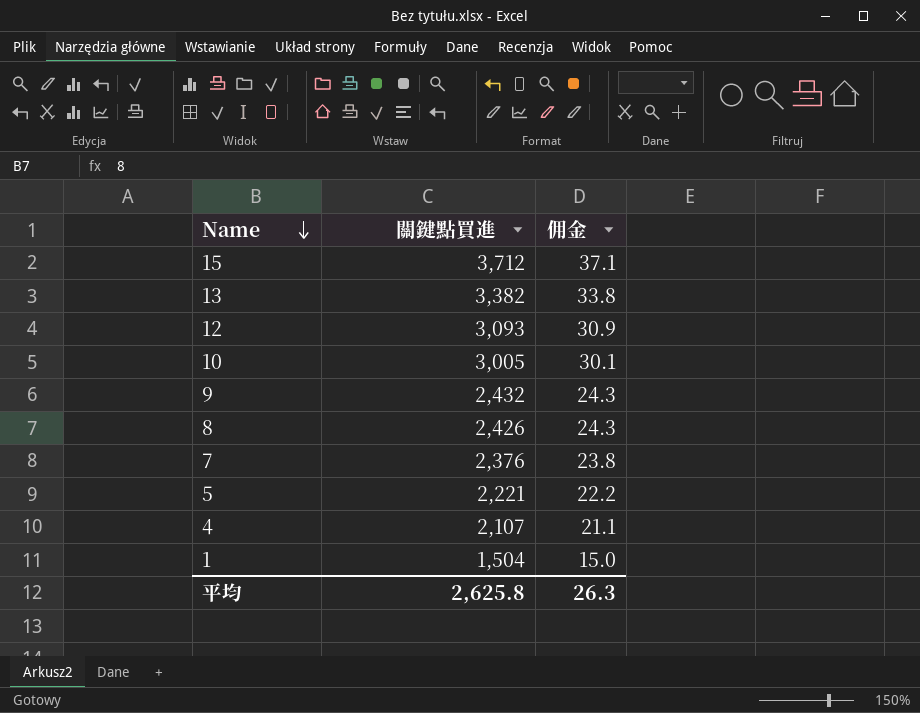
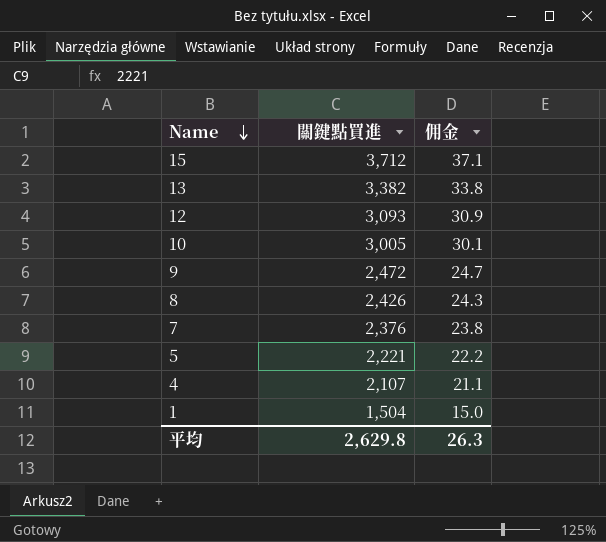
9 | 關鍵點買進: 2,432 -> 2,472
9 | 佣金: 24.3 -> 24.7
平均 | 關鍵點買進: 2,625.8 -> 2,629.8

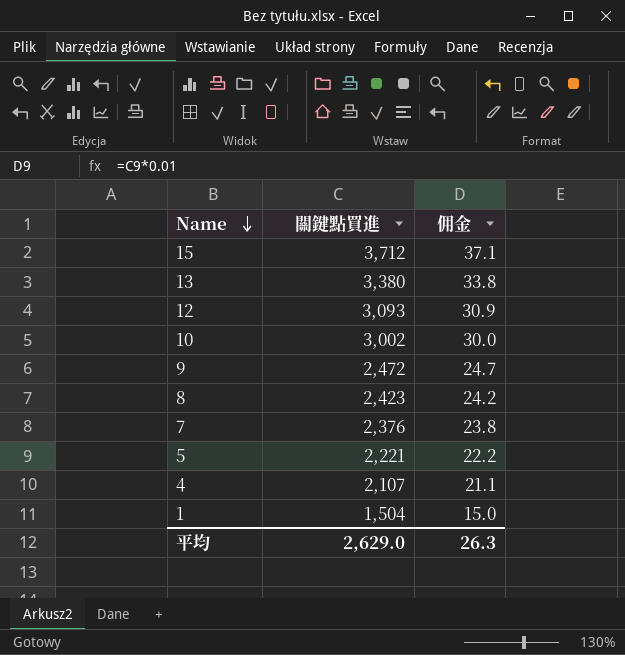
13 | 關鍵點買進: 3,382 -> 3,380
10 | 關鍵點買進: 3,005 -> 3,002
10 | 佣金: 30.1 -> 30.0
8 | 關鍵點買進: 2,426 -> 2,423
8 | 佣金: 24.3 -> 24.2
平均 | 關鍵點買進: 2,629.8 -> 2,629.0

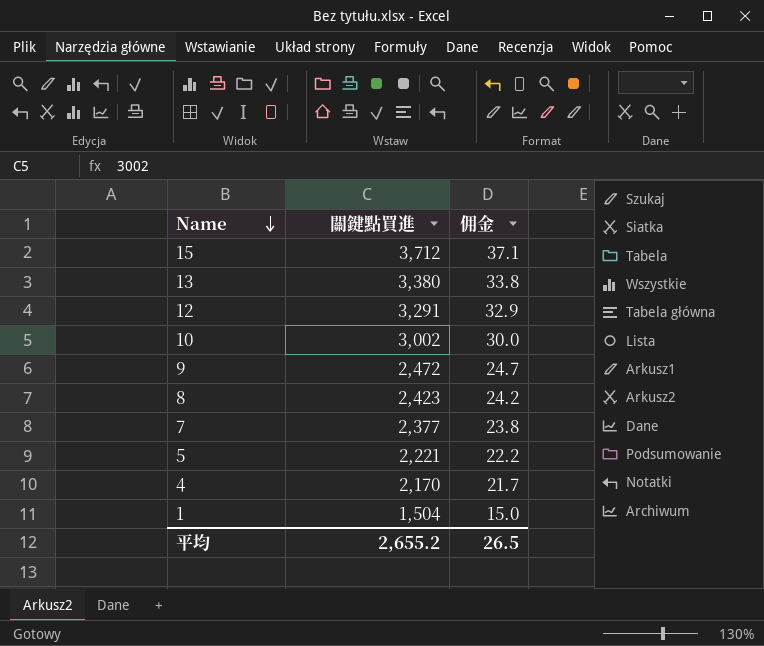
12 | 關鍵點買進: 3,093 -> 3,291
12 | 佣金: 30.9 -> 32.9
7 | 關鍵點買進: 2,376 -> 2,377
4 | 關鍵點買進: 2,107 -> 2,170
4 | 佣金: 21.1 -> 21.7
平均 | 關鍵點買進: 2,629.0 -> 2,655.2
平均 | 佣金: 26.3 -> 26.5

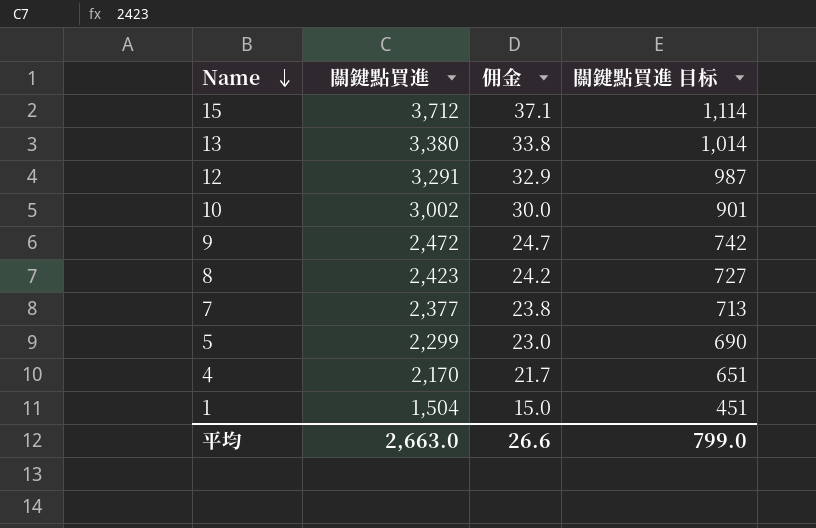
column 關鍵點買進 目标 | formula: none -> [關鍵點買進] * 0.3
5 | 關鍵點買進: 2,221 -> 2,299
5 | 佣金: 22.2 -> 23.0
平均 | 關鍵點買進: 2,655.2 -> 2,663.0
平均 | 佣金: 26.5 -> 26.6

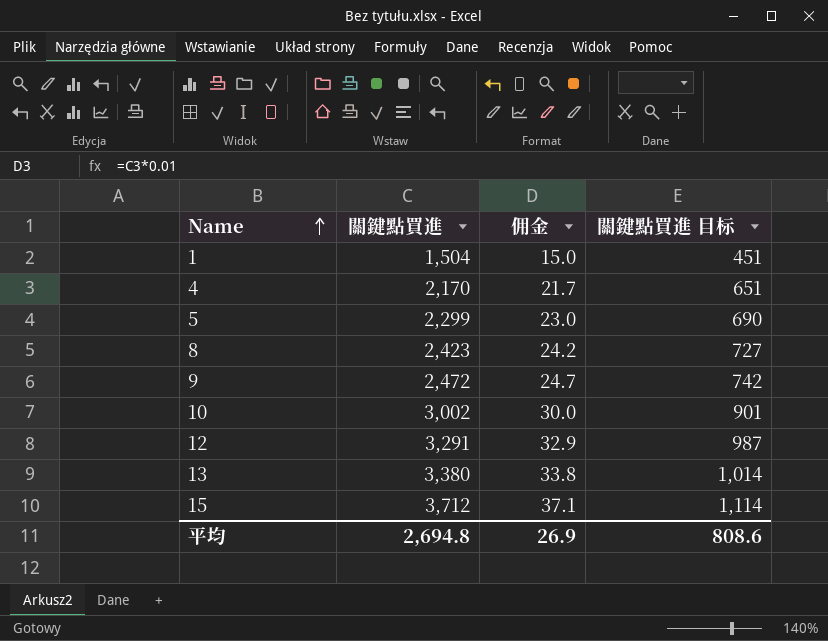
row order: Name descending -> Name ascending
row 7: 2,377 | 23.8 | 713 -> none
平均 | 關鍵點買進: 2,663.0 -> 2,694.8
平均 | 佣金: 26.6 -> 26.9
平均 | 關鍵點買進 目标: 799.0 -> 808.6

